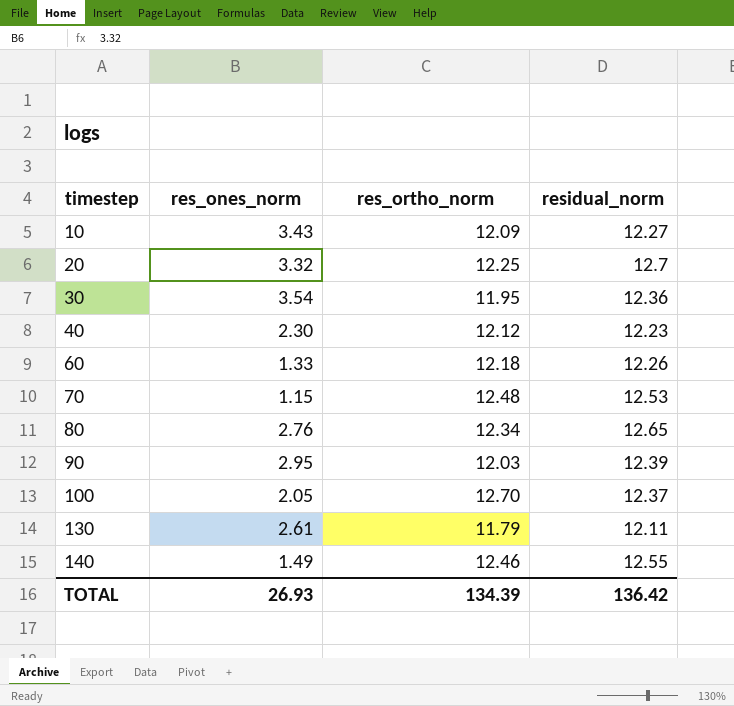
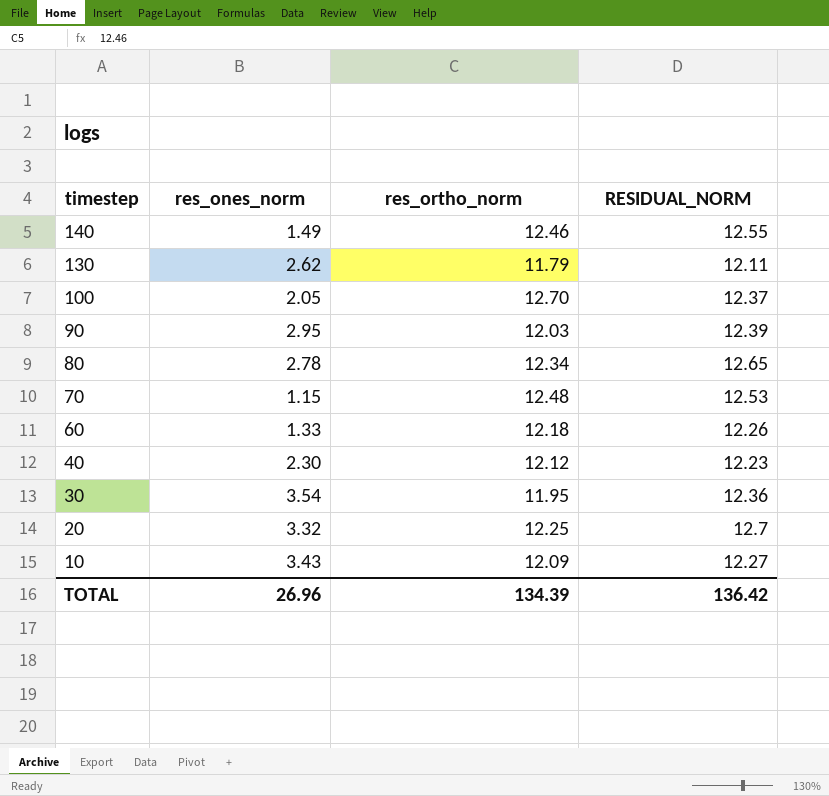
row order: timestep ascending -> timestep descending
column name: residual_norm -> RESIDUAL_NORM
130 | res_ones_norm: 2.61 -> 2.62
80 | res_ones_norm: 2.76 -> 2.78
TOTAL | res_ones_norm: 26.93 -> 26.96

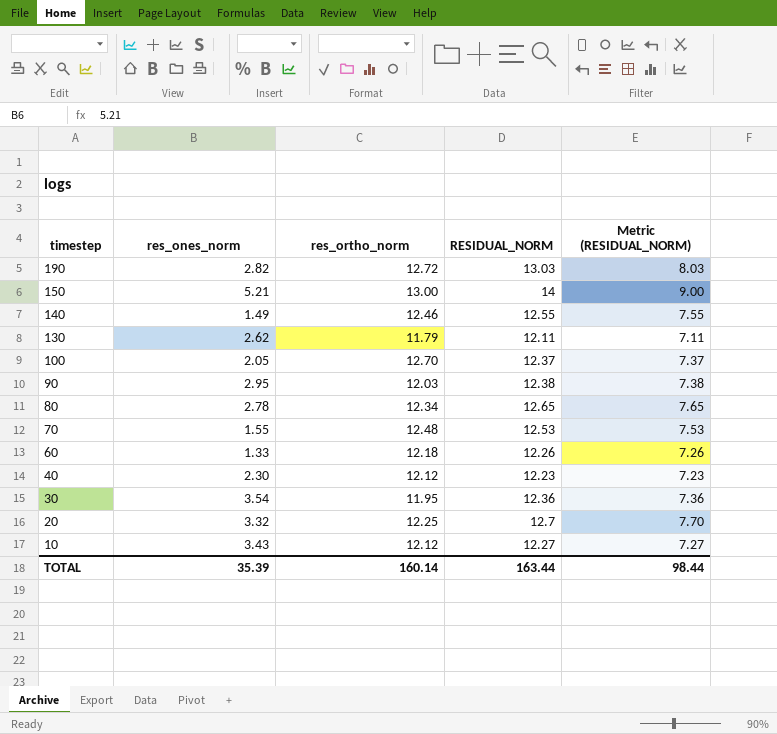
column Metric (RESIDUAL_NORM) | formula: none -> [RESIDUAL_NORM] - 5
row 190: none -> 2.82 | 12.72 | 13.03 | 8.03
row 150: none -> 5.21 | 13.00 | 14 | 9.00
90 | RESIDUAL_NORM: 12.39 -> 12.38
70 | res_ones_norm: 1.15 -> 1.55
10 | res_ortho_norm: 12.09 -> 12.12
TOTAL | res_ones_norm: 26.96 -> 35.39
TOTAL | res_ortho_norm: 134.39 -> 160.14
TOTAL | RESIDUAL_NORM: 136.42 -> 163.44

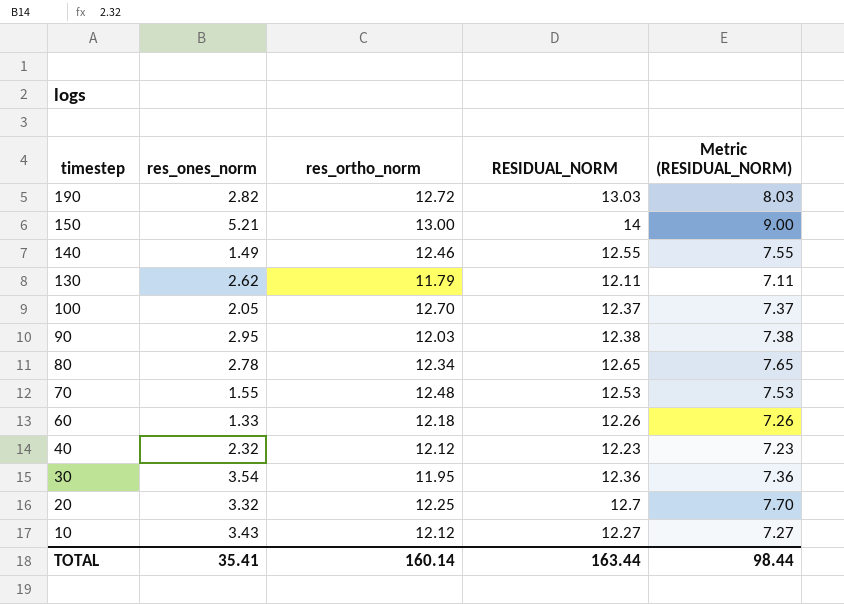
40 | res_ones_norm: 2.30 -> 2.32
TOTAL | res_ones_norm: 35.39 -> 35.41

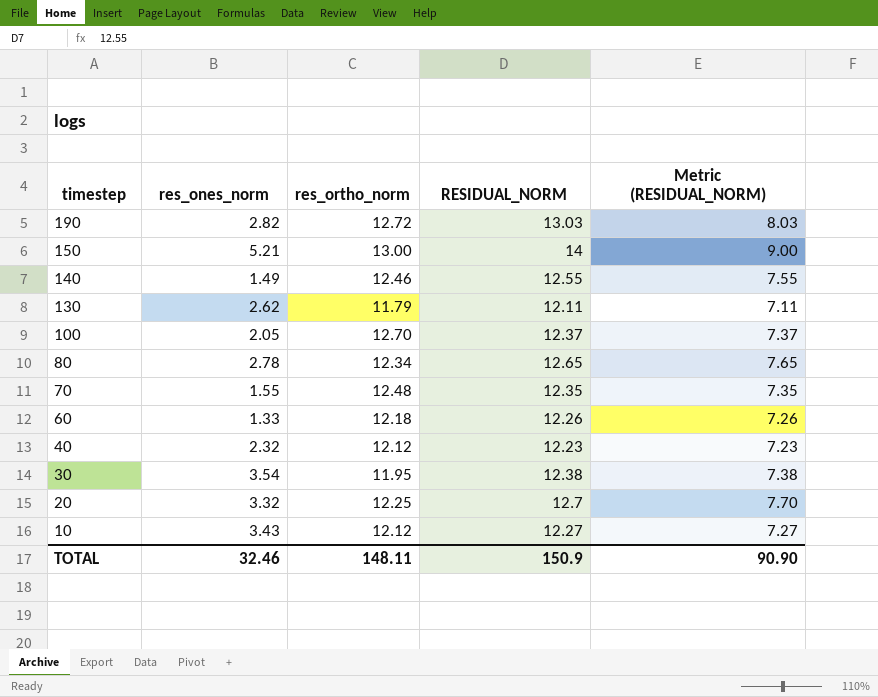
row 90: 2.95 | 12.03 | 12.38 | 7.38 -> none
70 | RESIDUAL_NORM: 12.53 -> 12.35
70 | Metric (RESIDUAL_NORM): 7.53 -> 7.35
30 | RESIDUAL_NORM: 12.36 -> 12.38
30 | Metric (RESIDUAL_NORM): 7.36 -> 7.38
TOTAL | res_ones_norm: 35.41 -> 32.46
TOTAL | res_ortho_norm: 160.14 -> 148.11
TOTAL | RESIDUAL_NORM: 163.44 -> 150.9
TOTAL | Metric (RESIDUAL_NORM): 98.44 -> 90.90

